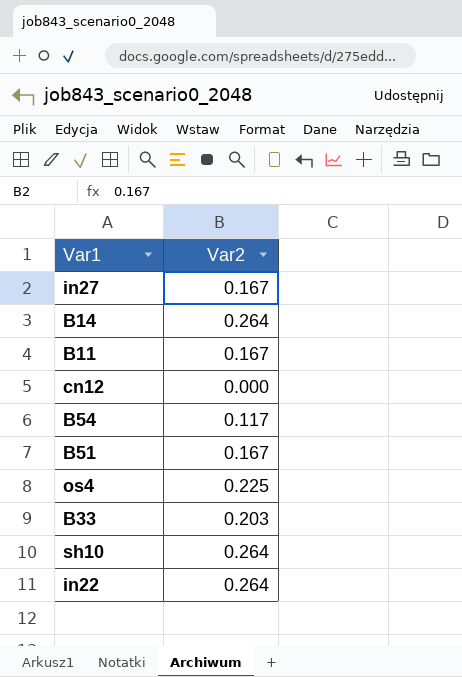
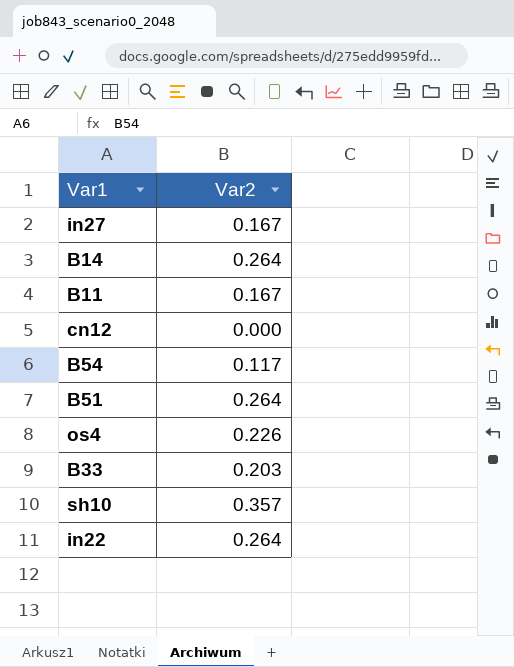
B51 | Var2: 0.167 -> 0.264
os4 | Var2: 0.225 -> 0.226
sh10 | Var2: 0.264 -> 0.357

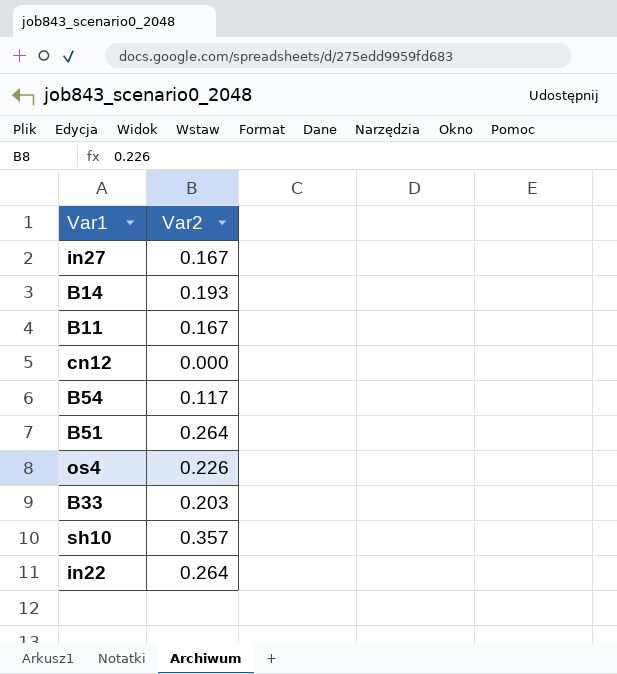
B14 | Var2: 0.264 -> 0.193

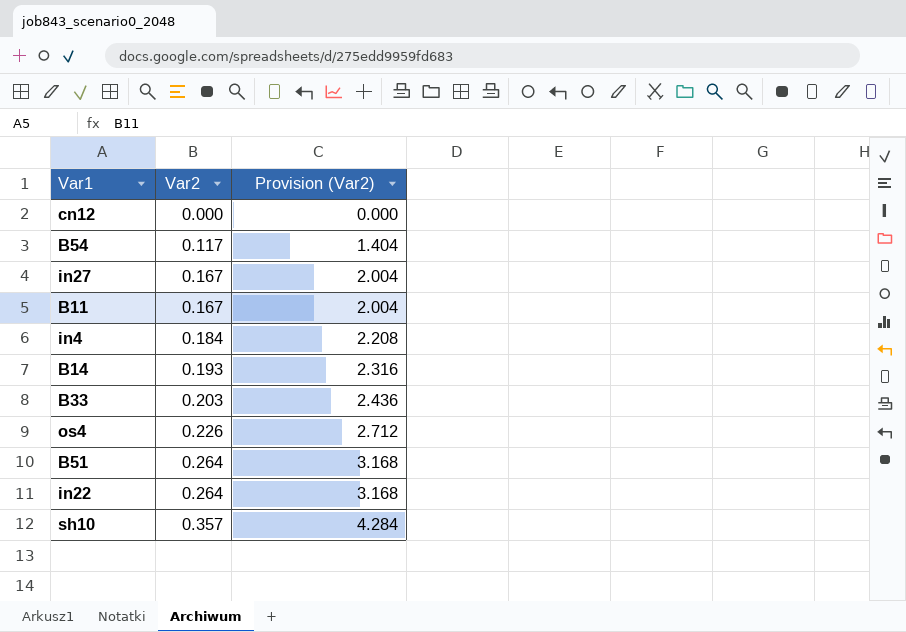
row order: none -> Var2 ascending
column Provision (Var2) | formula: none -> [Var2] * 12
row in4: none -> 0.184 | 2.208

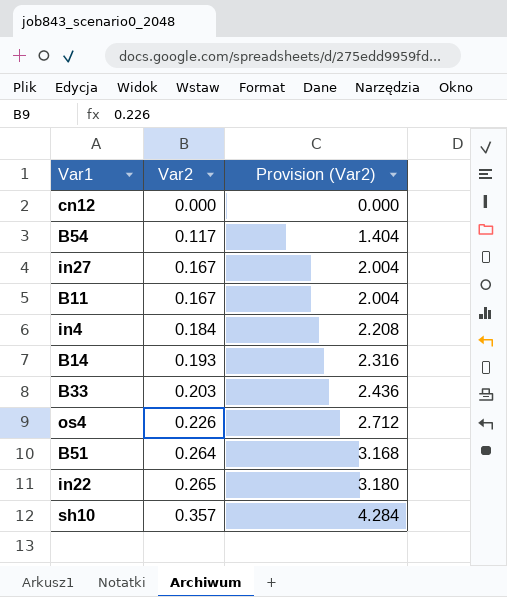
in22 | Var2: 0.264 -> 0.265
in22 | Provision (Var2): 3.168 -> 3.180

